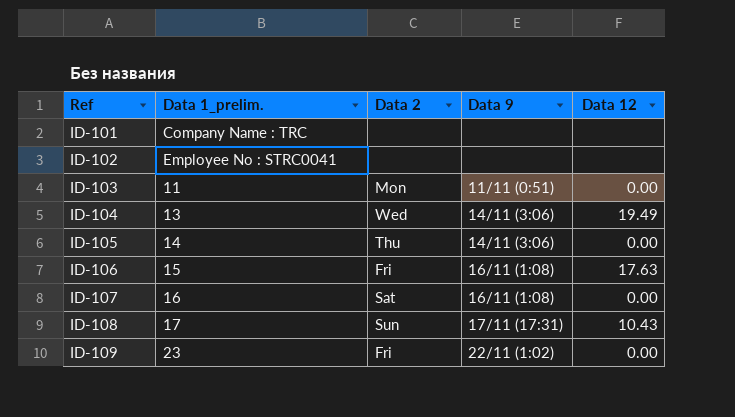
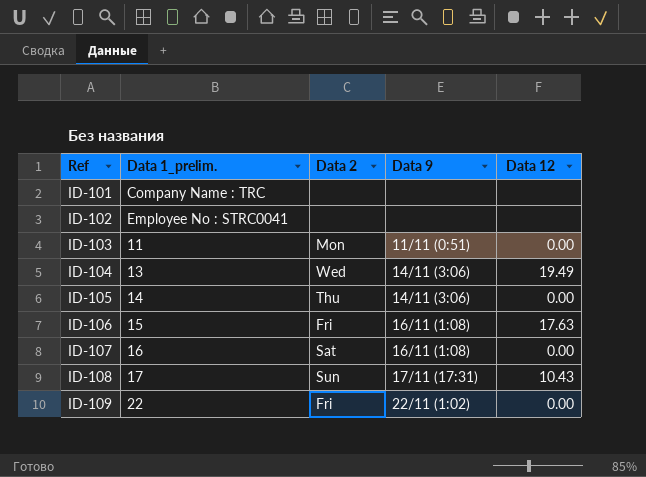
ID-109 | Data 1_prelim.: 23 -> 22

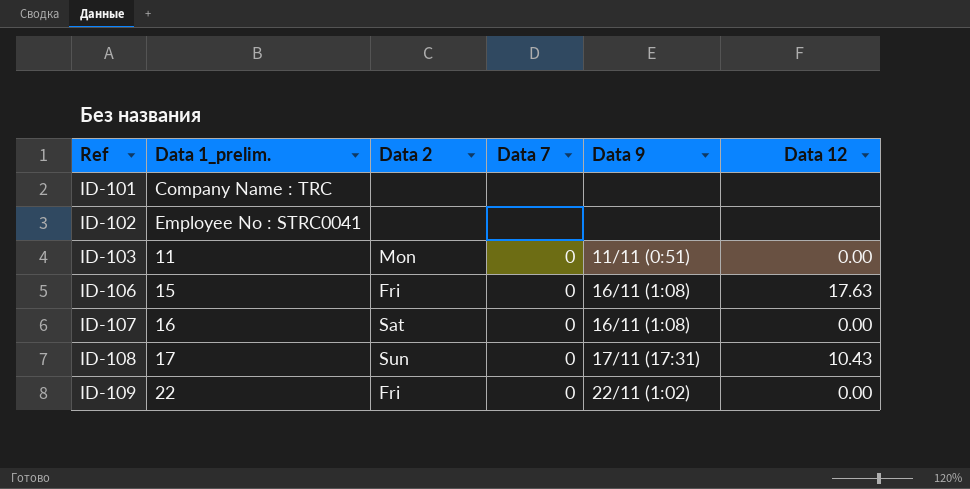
column Data 7 | position: none -> 4
row ID-104: 13 | Wed | 14/11 (3:06) | 19.49 -> none
row ID-105: 14 | Thu | 14/11 (3:06) | 0.00 -> none

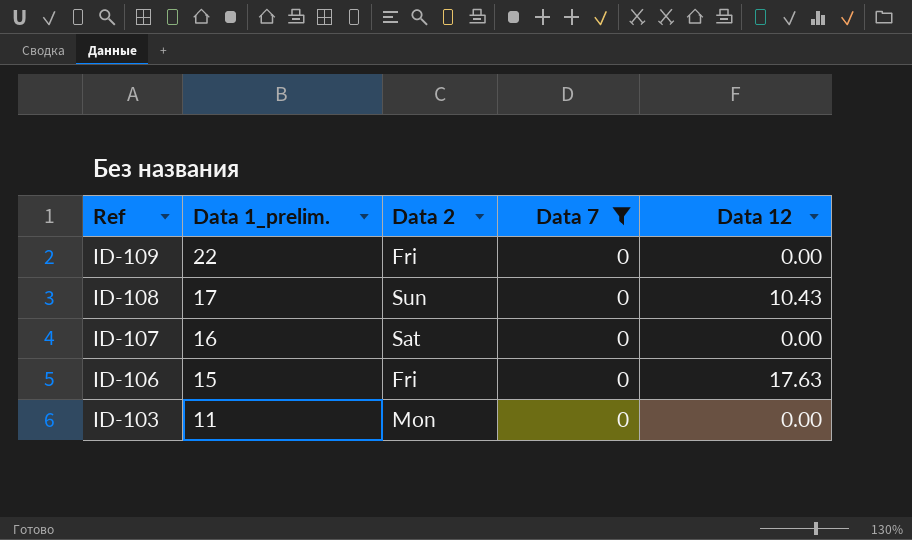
filter: none -> Data 7 = 0
row order: Ref ascending -> Ref descending
column Data 9 | position: 5 -> none

